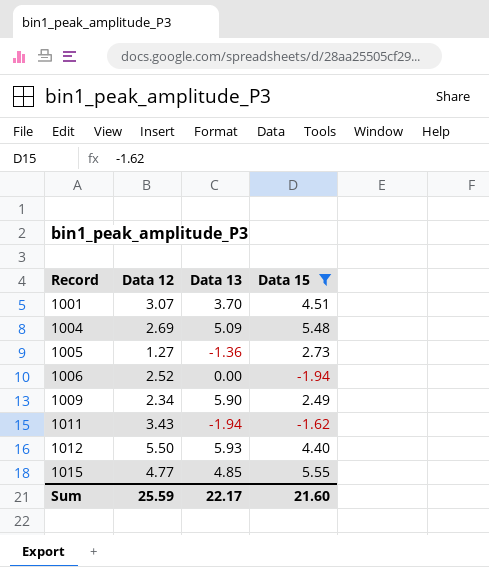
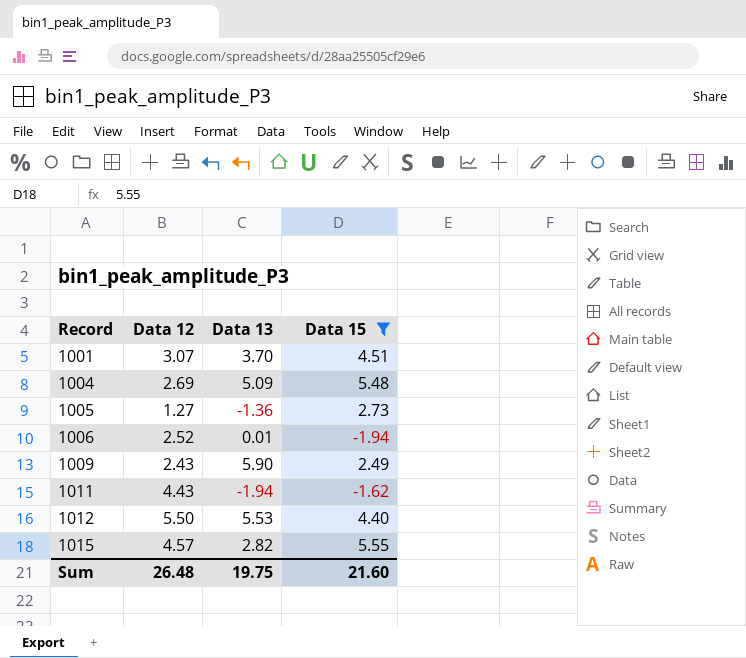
1006 | Data 13: 0.00 -> 0.01
1009 | Data 12: 2.34 -> 2.43
1011 | Data 12: 3.43 -> 4.43
1012 | Data 13: 5.93 -> 5.53
1015 | Data 12: 4.77 -> 4.57
1015 | Data 13: 4.85 -> 2.82
Sum | Data 12: 25.59 -> 26.48
Sum | Data 13: 22.17 -> 19.75

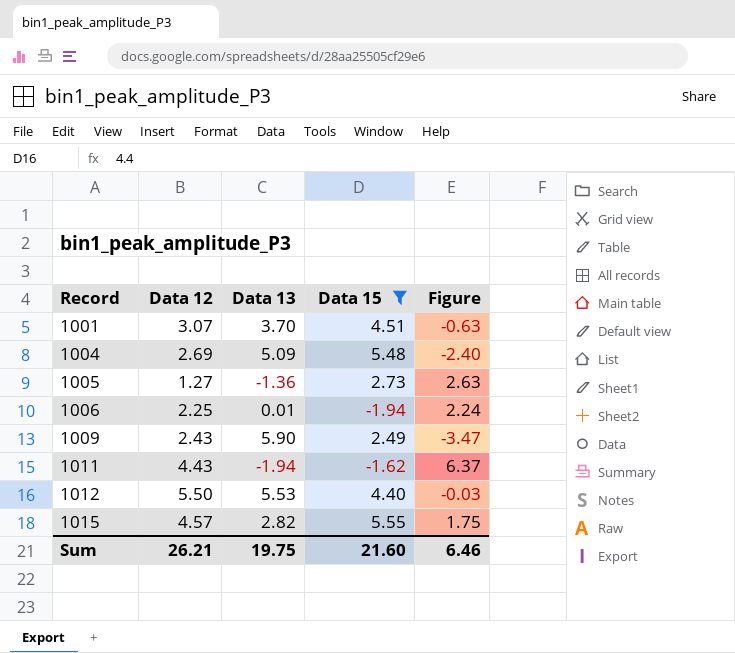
column Figure | formula: none -> [Data 12] - [Data 13]
1006 | Data 12: 2.52 -> 2.25
Sum | Data 12: 26.48 -> 26.21

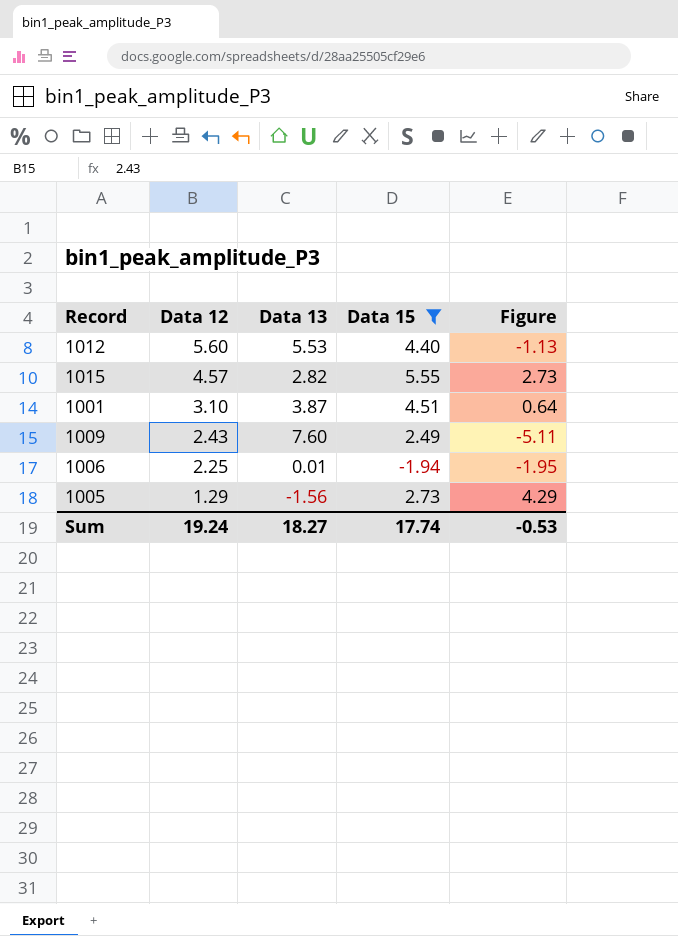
row order: Record ascending -> Data 12 descending
column Figure | formula: [Data 12] - [Data 13] -> [Data 15] - [Data 13]
row 1004: 2.69 | 5.09 | 5.48 | -2.40 -> none
row 1011: 4.43 | -1.94 | -1.62 | 6.37 -> none
1012 | Data 12: 5.50 -> 5.60
1001 | Data 12: 3.07 -> 3.10
1001 | Data 13: 3.70 -> 3.87
1009 | Data 13: 5.90 -> 7.60
1005 | Data 12: 1.27 -> 1.29
1005 | Data 13: -1.36 -> -1.56
Sum | Data 12: 26.21 -> 19.24
Sum | Data 13: 19.75 -> 18.27
Sum | Data 15: 21.60 -> 17.74
Sum | Figure: 6.46 -> -0.53

